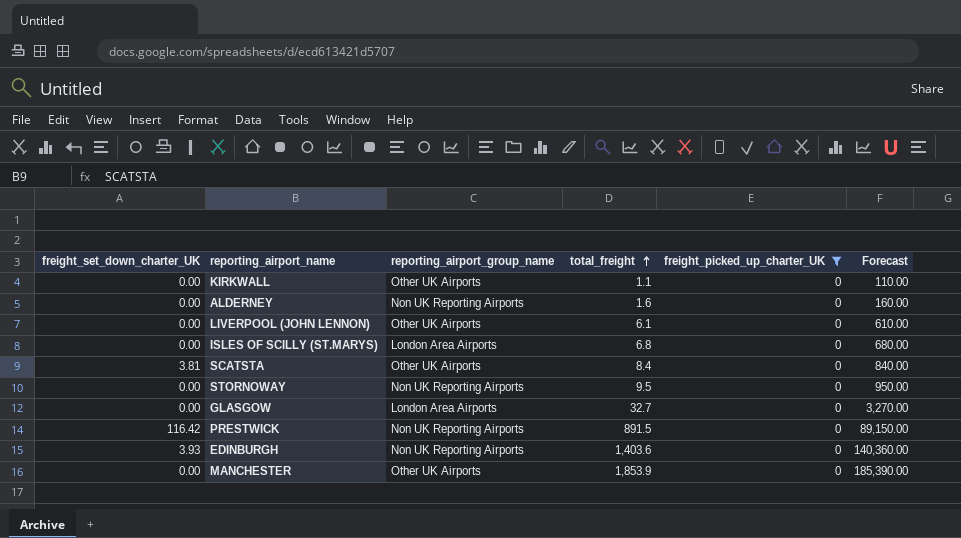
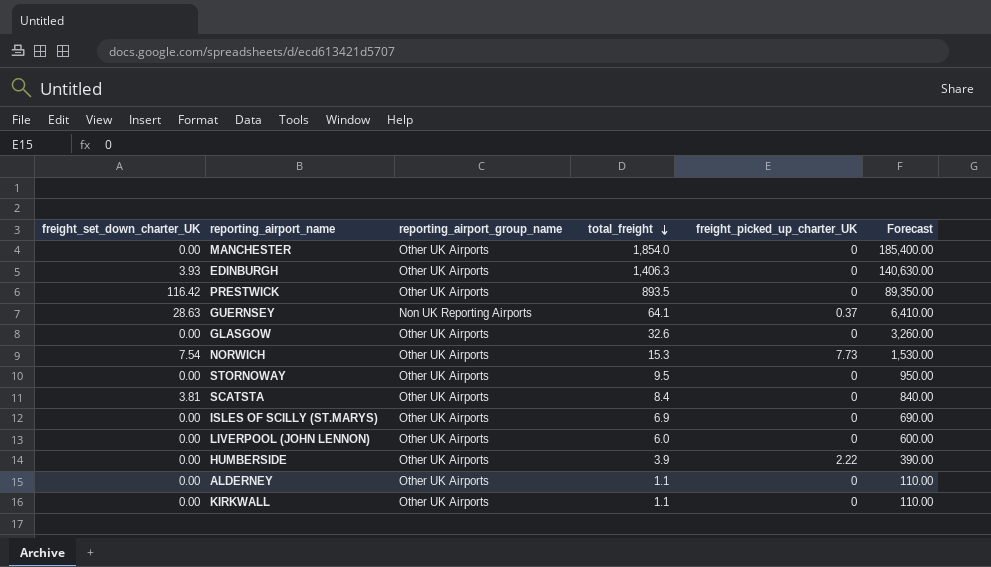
filter: freight_picked_up_charter_UK = 0 -> none
row order: total_freight ascending -> total_freight descending
MANCHESTER | total_freight: 1,853.9 -> 1,854.0
MANCHESTER | Forecast: 185,390.00 -> 185,400.00
EDINBURGH | reporting_airport_group_name: Non UK Reporting Airports -> Other UK Airports
EDINBURGH | total_freight: 1,403.6 -> 1,406.3
EDINBURGH | Forecast: 140,360.00 -> 140,630.00
PRESTWICK | reporting_airport_group_name: Non UK Reporting Airports -> Other UK Airports
PRESTWICK | total_freight: 891.5 -> 893.5
PRESTWICK | Forecast: 89,150.00 -> 89,350.00
GLASGOW | reporting_airport_group_name: London Area Airports -> Other UK Airports
GLASGOW | total_freight: 32.7 -> 32.6
GLASGOW | Forecast: 3,270.00 -> 3,260.00
STORNOWAY | reporting_airport_group_name: Non UK Reporting Airports -> Other UK Airports
ISLES OF SCILLY (ST.MARYS) | reporting_airport_group_name: London Area Airports -> Other UK Airports
ISLES OF SCILLY (ST.MARYS) | total_freight: 6.8 -> 6.9
ISLES OF SCILLY (ST.MARYS) | Forecast: 680.00 -> 690.00
LIVERPOOL (JOHN LENNON) | total_freight: 6.1 -> 6.0
LIVERPOOL (JOHN LENNON) | Forecast: 610.00 -> 600.00
ALDERNEY | reporting_airport_group_name: Non UK Reporting Airports -> Other UK Airports
ALDERNEY | total_freight: 1.6 -> 1.1
ALDERNEY | Forecast: 160.00 -> 110.00

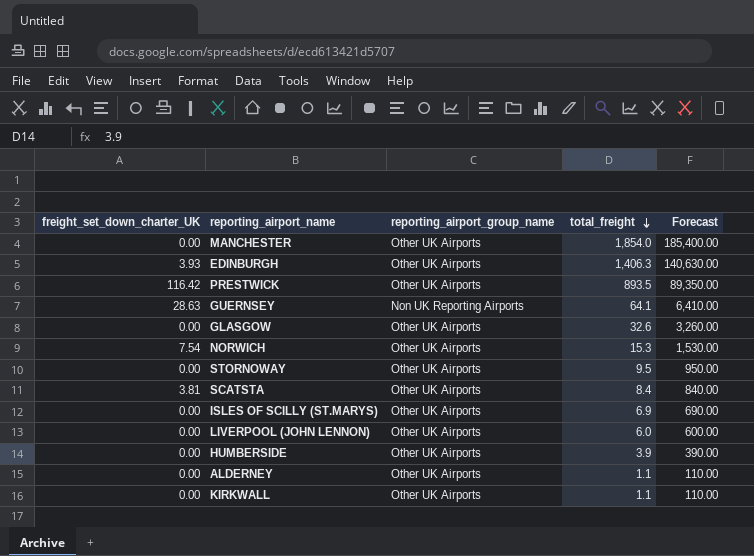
column freight_picked_up_charter_UK | position: 5 -> none

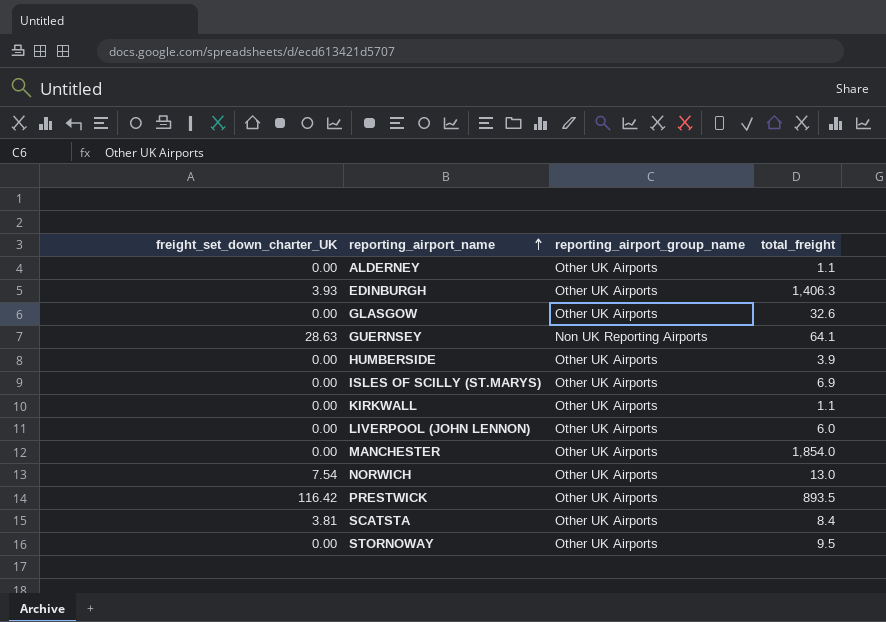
row order: total_freight descending -> reporting_airport_name ascending
column Forecast | formula: [total_freight] * 100 -> none
NORWICH | total_freight: 15.3 -> 13.0

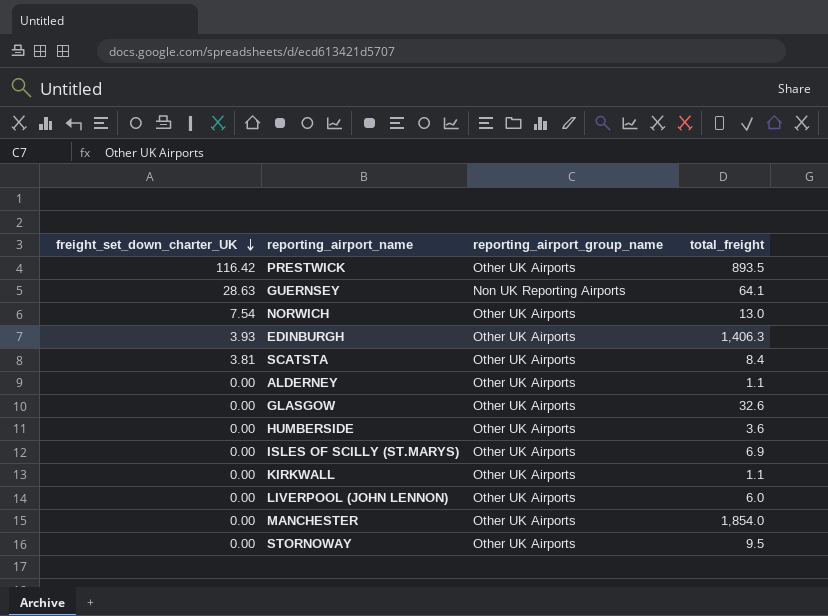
row order: reporting_airport_name ascending -> freight_set_down_charter_UK descending
HUMBERSIDE | total_freight: 3.9 -> 3.6

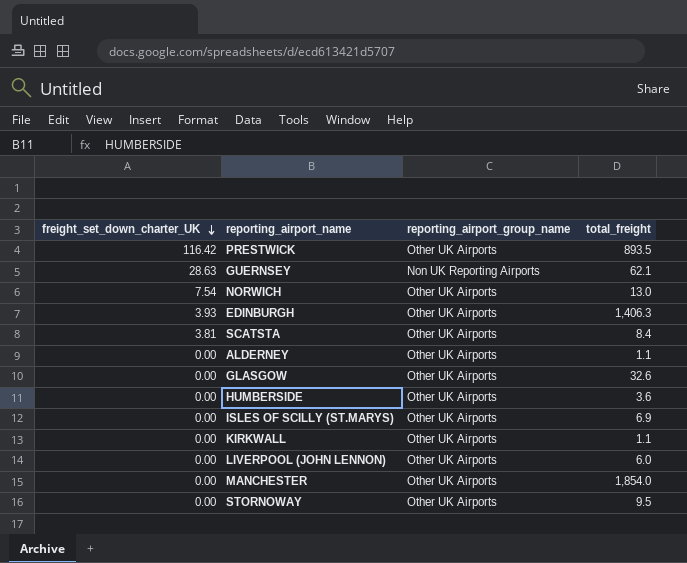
GUERNSEY | total_freight: 64.1 -> 62.1

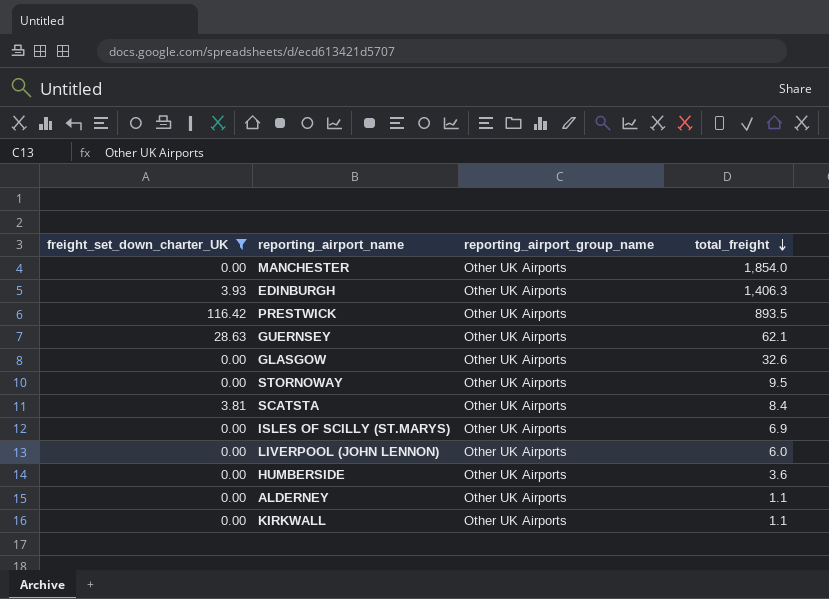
filter: none -> freight_set_down_charter_UK != 7.54
row order: freight_set_down_charter_UK descending -> total_freight descending
GUERNSEY | reporting_airport_group_name: Non UK Reporting Airports -> Other UK Airports

